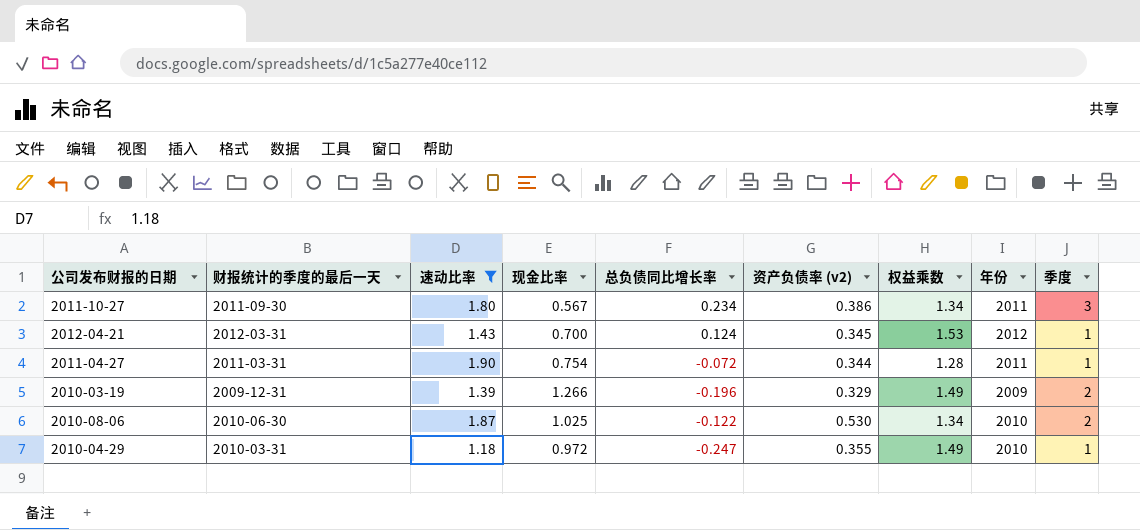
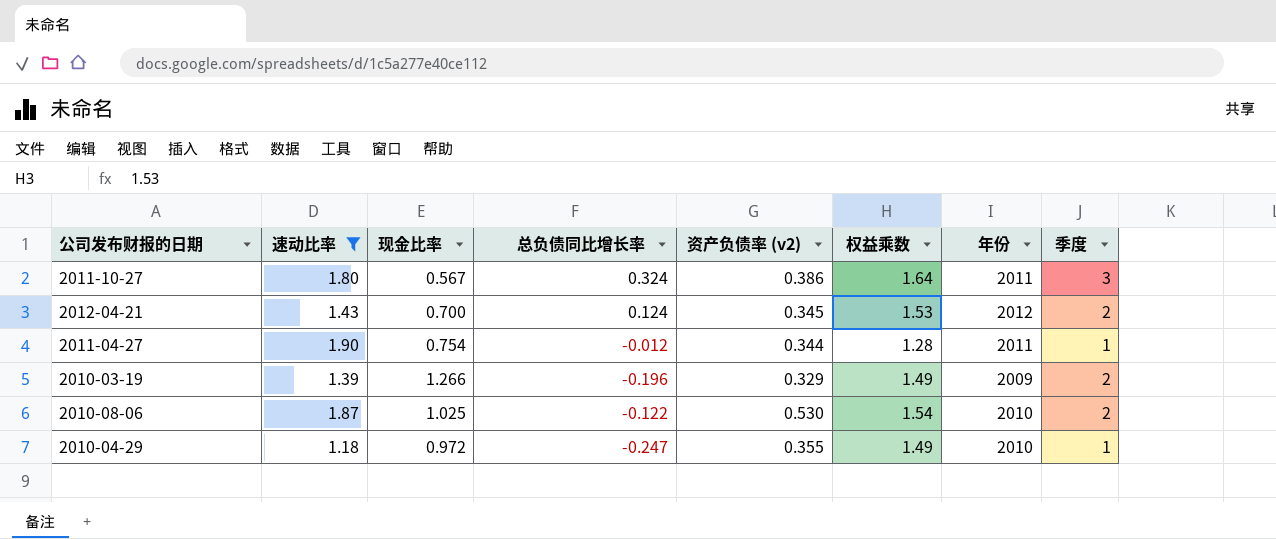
column 财报统计的季度的最后一天 | position: 2 -> none
2011-10-27 | 总负债同比增长率: 0.234 -> 0.324
2011-10-27 | 权益乘数: 1.34 -> 1.64
2012-04-21 | 季度: 1 -> 2
2011-04-27 | 总负债同比增长率: -0.072 -> -0.012
2010-08-06 | 权益乘数: 1.34 -> 1.54

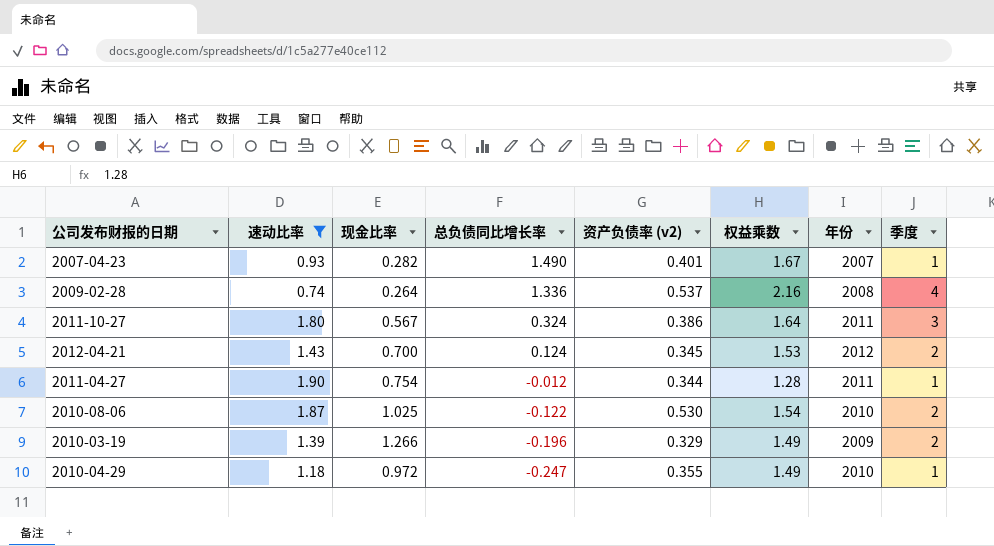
row order: none -> 总负债同比增长率 descending
row 2007-04-23: none -> 0.93 | 0.282 | 1.490 | 0.401 | 1.67 | 2007 | 1
row 2009-02-28: none -> 0.74 | 0.264 | 1.336 | 0.537 | 2.16 | 2008 | 4

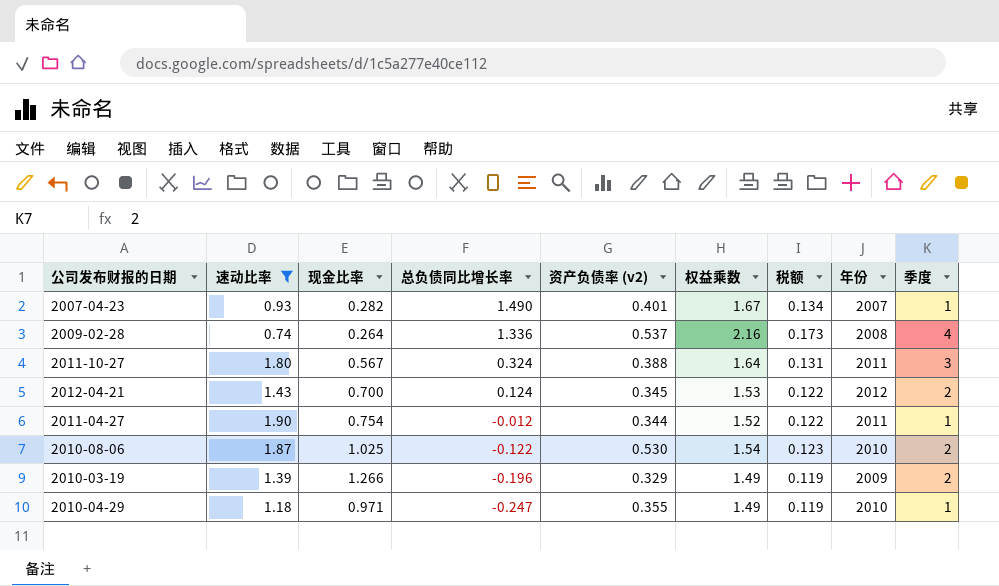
column 税额 | formula: none -> [权益乘数] * 0.08
2011-10-27 | 资产负债率 (v2): 0.386 -> 0.388
2011-04-27 | 权益乘数: 1.28 -> 1.52
2010-04-29 | 现金比率: 0.972 -> 0.971

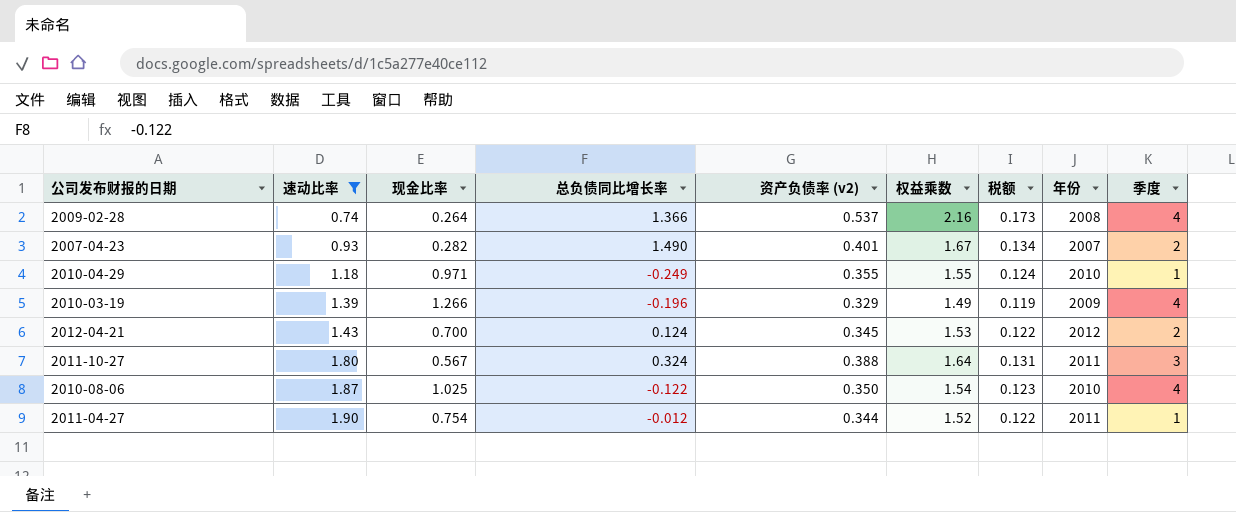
row order: 总负债同比增长率 descending -> 速动比率 ascending
2009-02-28 | 总负债同比增长率: 1.336 -> 1.366
2007-04-23 | 季度: 1 -> 2
2010-04-29 | 总负债同比增长率: -0.247 -> -0.249
2010-04-29 | 权益乘数: 1.49 -> 1.55
2010-04-29 | 税额: 0.119 -> 0.124
2010-03-19 | 季度: 2 -> 4
2010-08-06 | 资产负债率 (v2): 0.530 -> 0.350
2010-08-06 | 季度: 2 -> 4

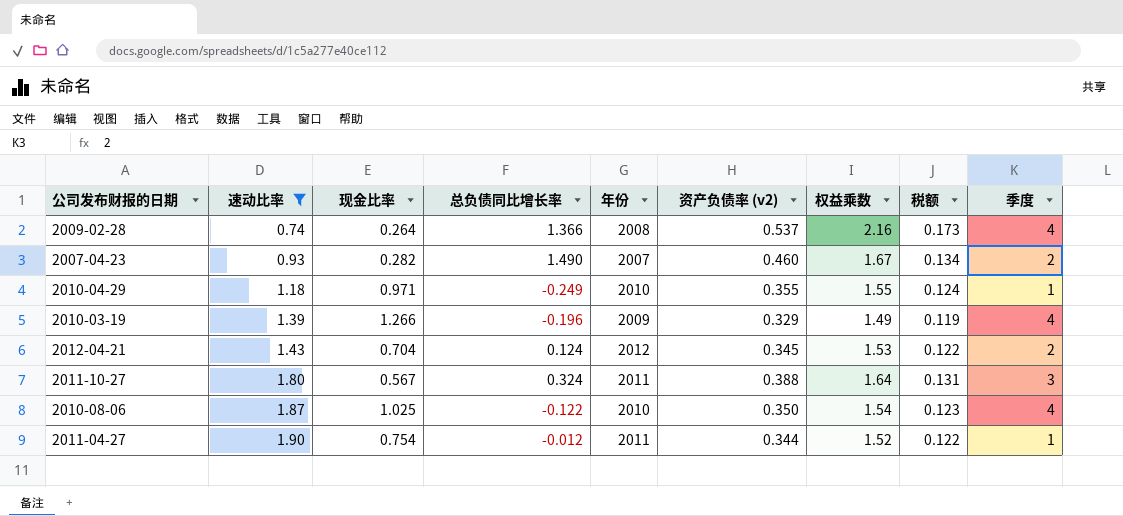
column 年份 | position: 8 -> 5
2007-04-23 | 资产负债率 (v2): 0.401 -> 0.460
2012-04-21 | 现金比率: 0.700 -> 0.704

